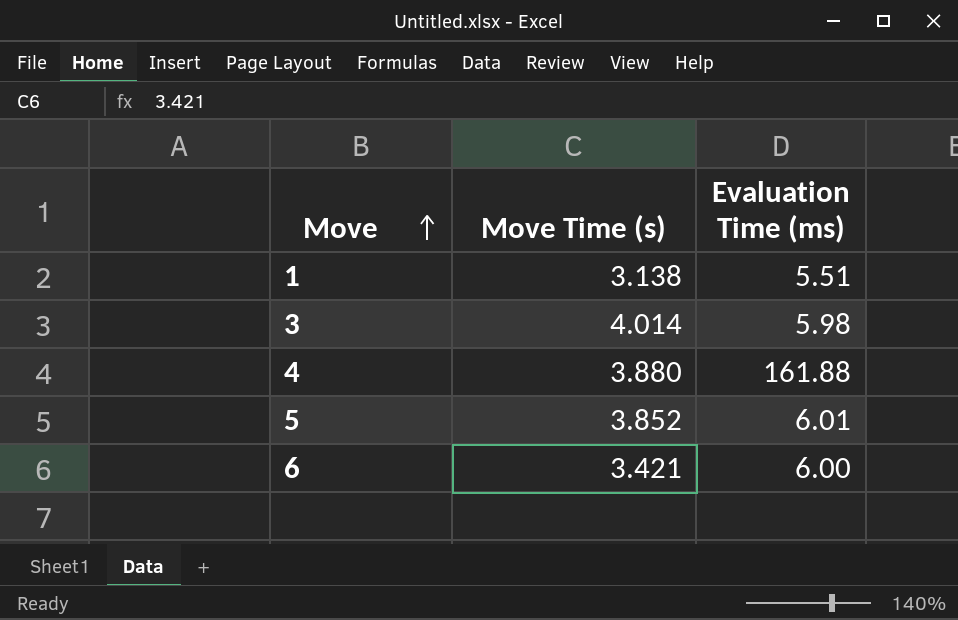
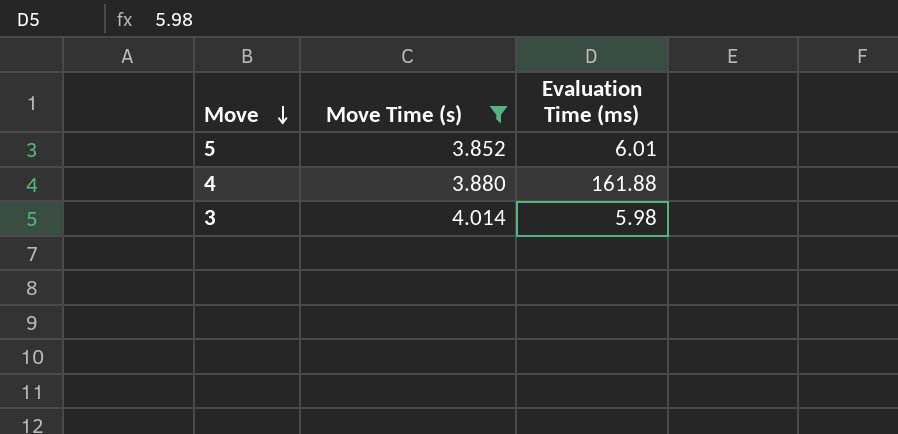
filter: none -> Move Time (s) >= 3.852
row order: Move ascending -> Move descending

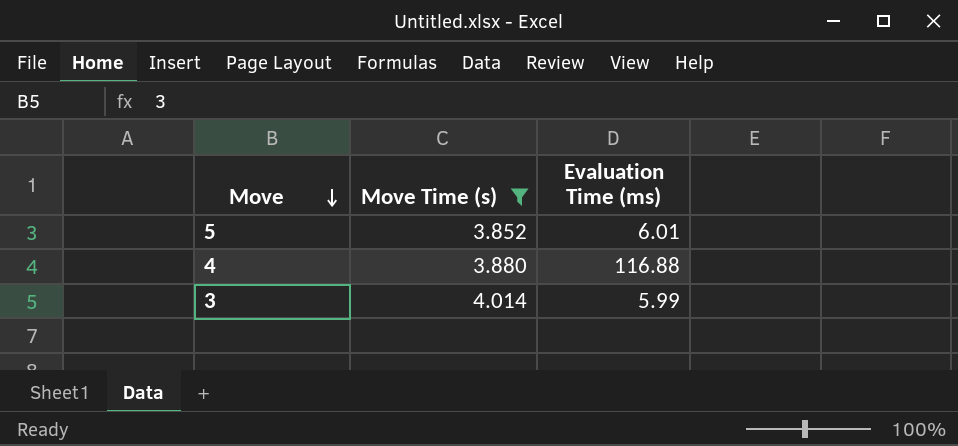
4 | Evaluation Time (ms): 161.88 -> 116.88
3 | Evaluation Time (ms): 5.98 -> 5.99

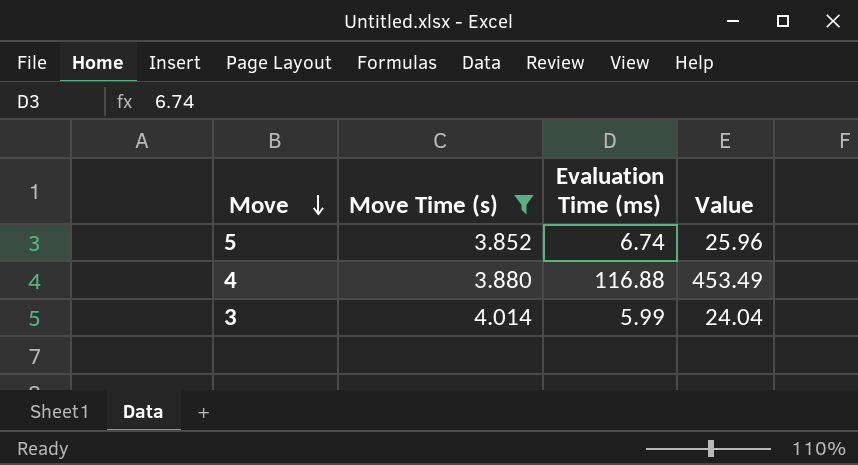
column Value | formula: none -> [Move Time (s)] * [Evaluation Time (ms)]
5 | Evaluation Time (ms): 6.01 -> 6.74

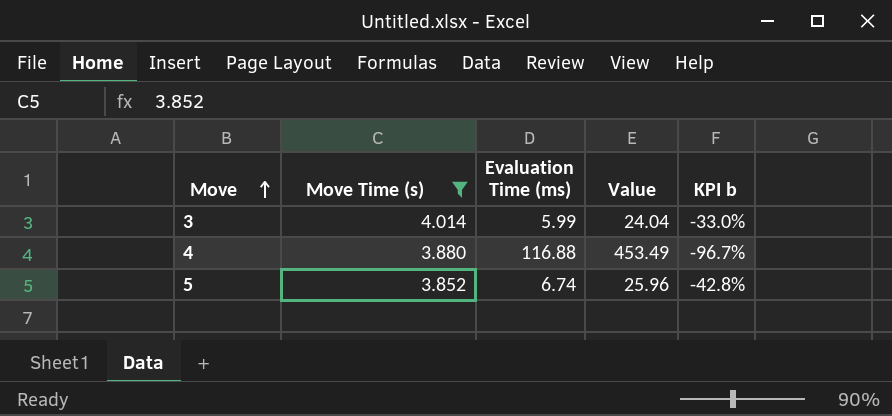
row order: Move descending -> Move ascending
column KPI b | formula: none -> ([Move Time (s)] - [Evaluation Time (ms)]) / [Evaluation Time (ms)]

